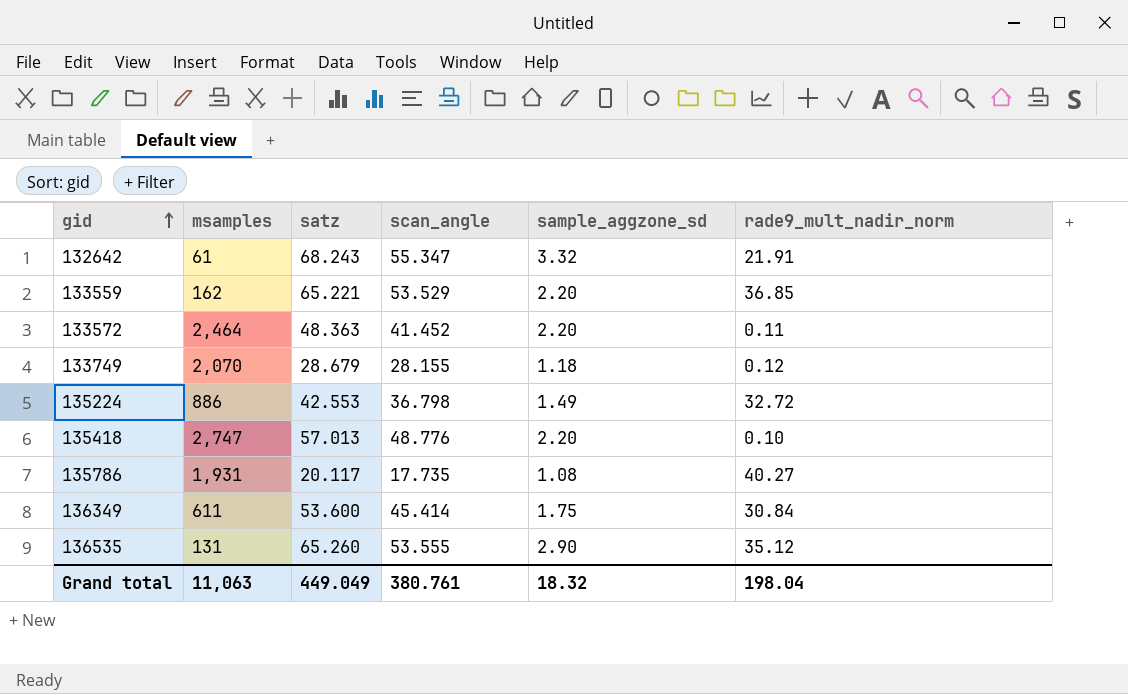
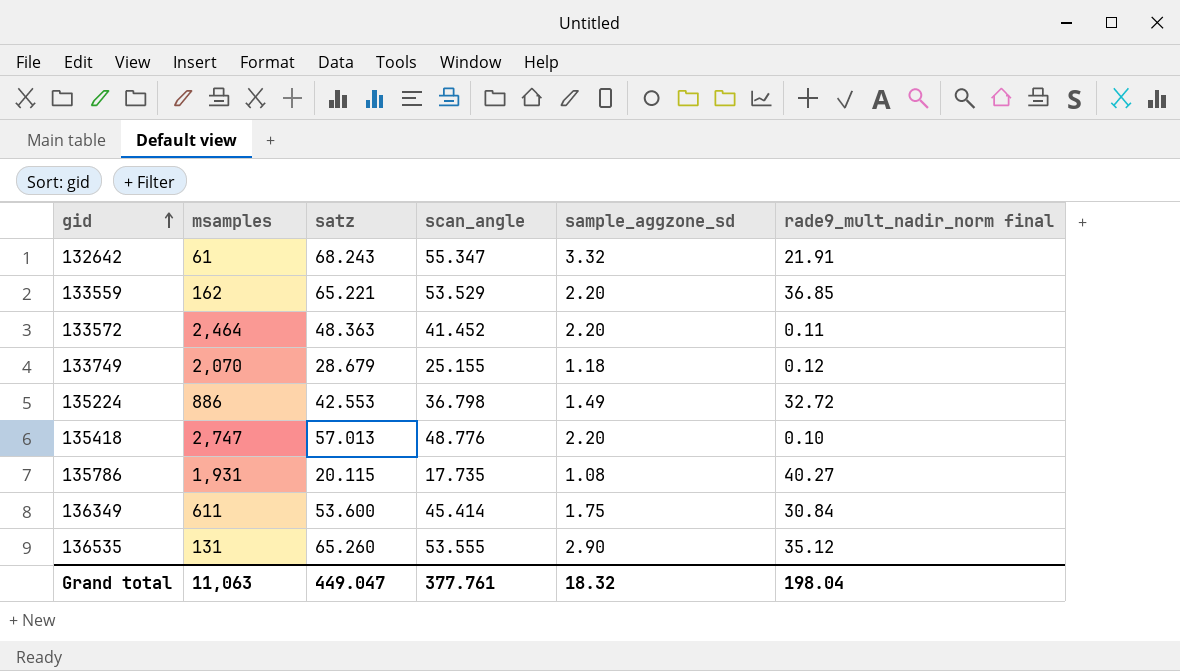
column name: rade9_mult_nadir_norm -> rade9_mult_nadir_norm final
133749 | scan_angle: 28.155 -> 25.155
135786 | satz: 20.117 -> 20.115
Grand total | satz: 449.049 -> 449.047
Grand total | scan_angle: 380.761 -> 377.761

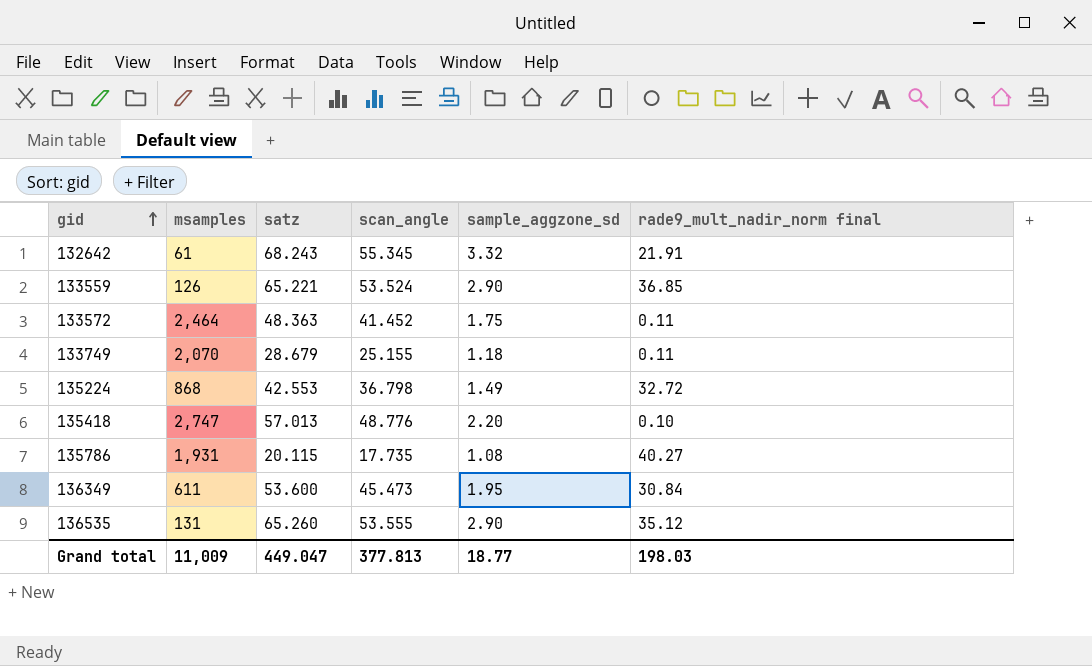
132642 | scan_angle: 55.347 -> 55.345
133559 | msamples: 162 -> 126
133559 | scan_angle: 53.529 -> 53.524
133559 | sample_aggzone_sd: 2.20 -> 2.90
133572 | sample_aggzone_sd: 2.20 -> 1.75
133749 | rade9_mult_nadir_norm final: 0.12 -> 0.11
135224 | msamples: 886 -> 868
136349 | scan_angle: 45.414 -> 45.473
136349 | sample_aggzone_sd: 1.75 -> 1.95
Grand total | msamples: 11,063 -> 11,009
Grand total | scan_angle: 377.761 -> 377.813
Grand total | sample_aggzone_sd: 18.32 -> 18.77
Grand total | rade9_mult_nadir_norm final: 198.04 -> 198.03

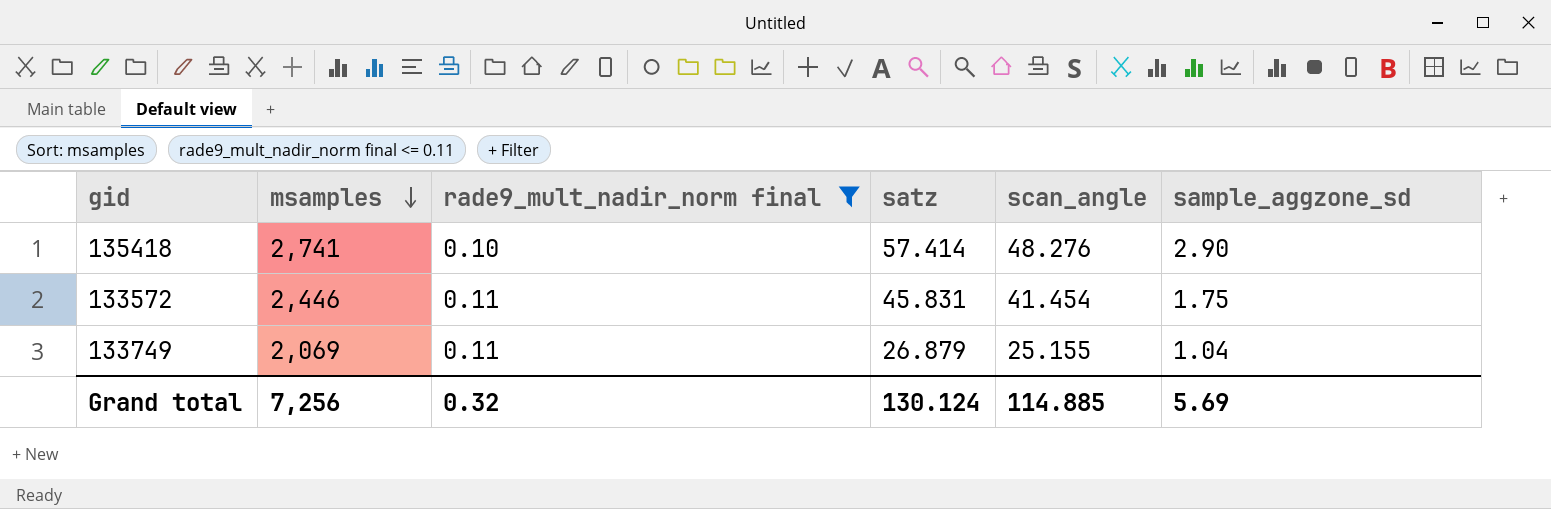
filter: none -> rade9_mult_nadir_norm final <= 0.11
row order: gid ascending -> msamples descending
column rade9_mult_nadir_norm final | position: 6 -> 3
135418 | msamples: 2,747 -> 2,741
135418 | satz: 57.013 -> 57.414
135418 | scan_angle: 48.776 -> 48.276
135418 | sample_aggzone_sd: 2.20 -> 2.90
133572 | msamples: 2,464 -> 2,446
133572 | satz: 48.363 -> 45.831
133572 | scan_angle: 41.452 -> 41.454
133749 | msamples: 2,070 -> 2,069
133749 | satz: 28.679 -> 26.879
133749 | sample_aggzone_sd: 1.18 -> 1.04
Grand total | msamples: 11,009 -> 7,256
Grand total | rade9_mult_nadir_norm final: 198.03 -> 0.32
Grand total | satz: 449.047 -> 130.124
Grand total | scan_angle: 377.813 -> 114.885
Grand total | sample_aggzone_sd: 18.77 -> 5.69

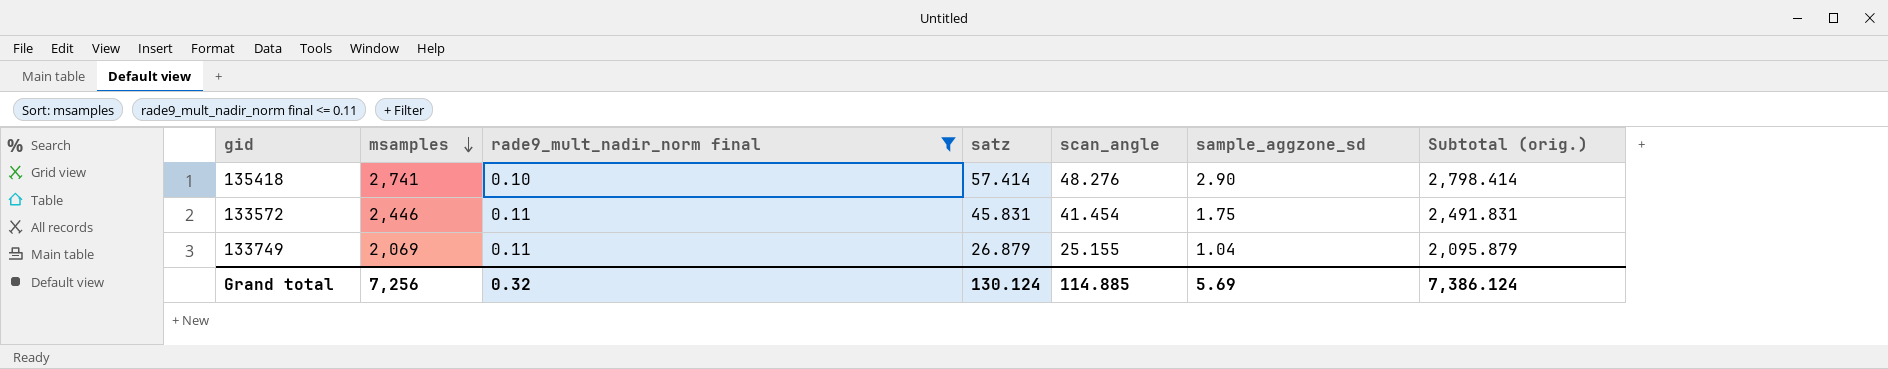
column Subtotal (orig.) | formula: none -> [msamples] + [satz]

